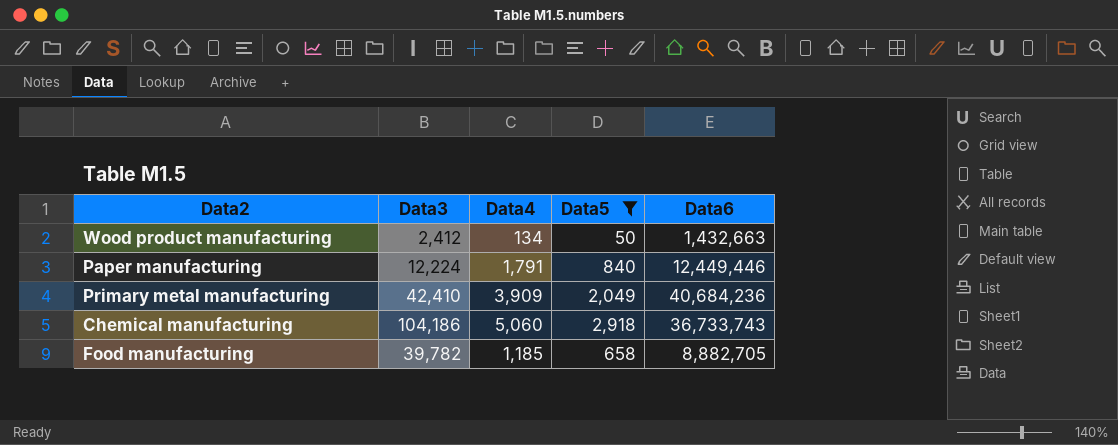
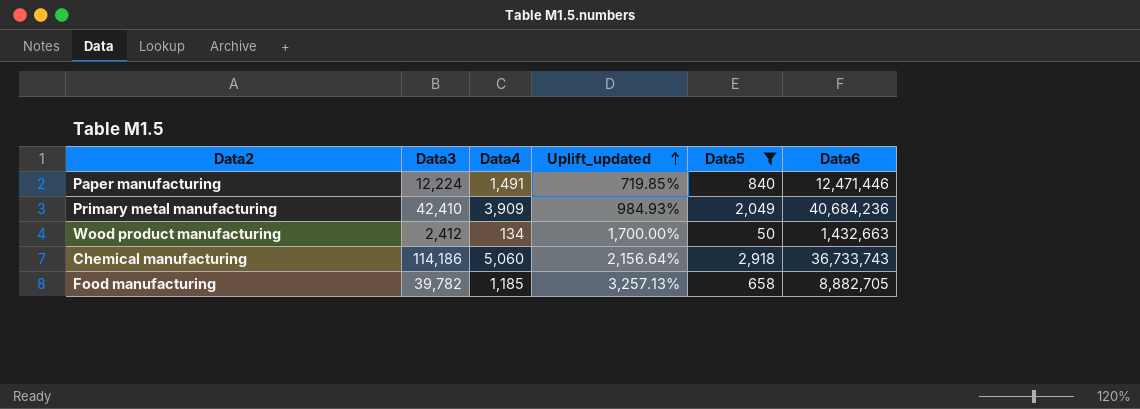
row order: none -> Uplift_updated ascending
column Uplift_updated | formula: none -> ([Data3] - [Data4]) / [Data4]
Paper manufacturing | Data4: 1,791 -> 1,491
Paper manufacturing | Data6: 12,449,446 -> 12,471,446
Chemical manufacturing | Data3: 104,186 -> 114,186

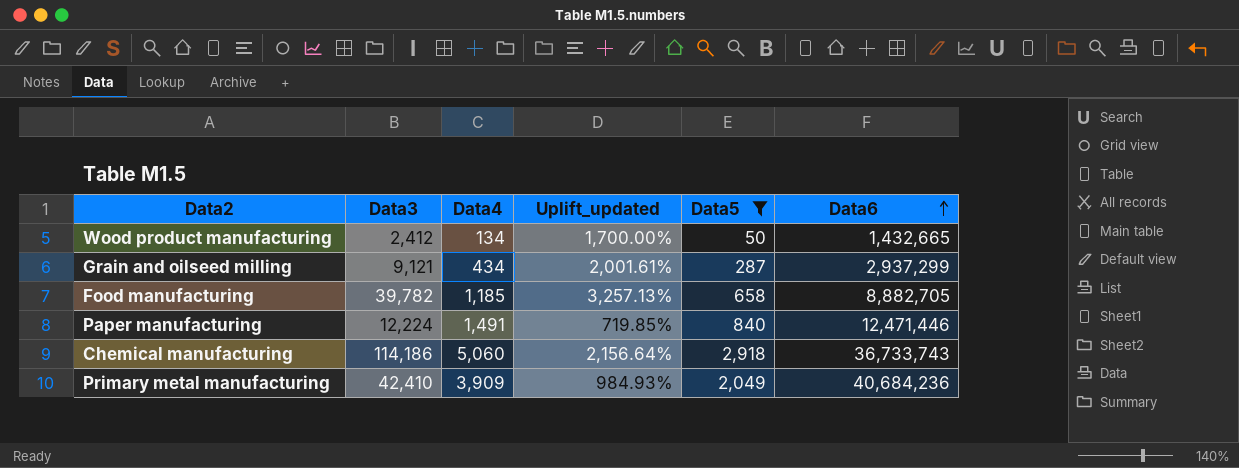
row order: Uplift_updated ascending -> Data6 ascending
Wood product manufacturing | Data6: 1,432,663 -> 1,432,665
row Grain and oilseed milling: none -> 9,121 | 434 | 2,001.61% | 287 | 2,937,299

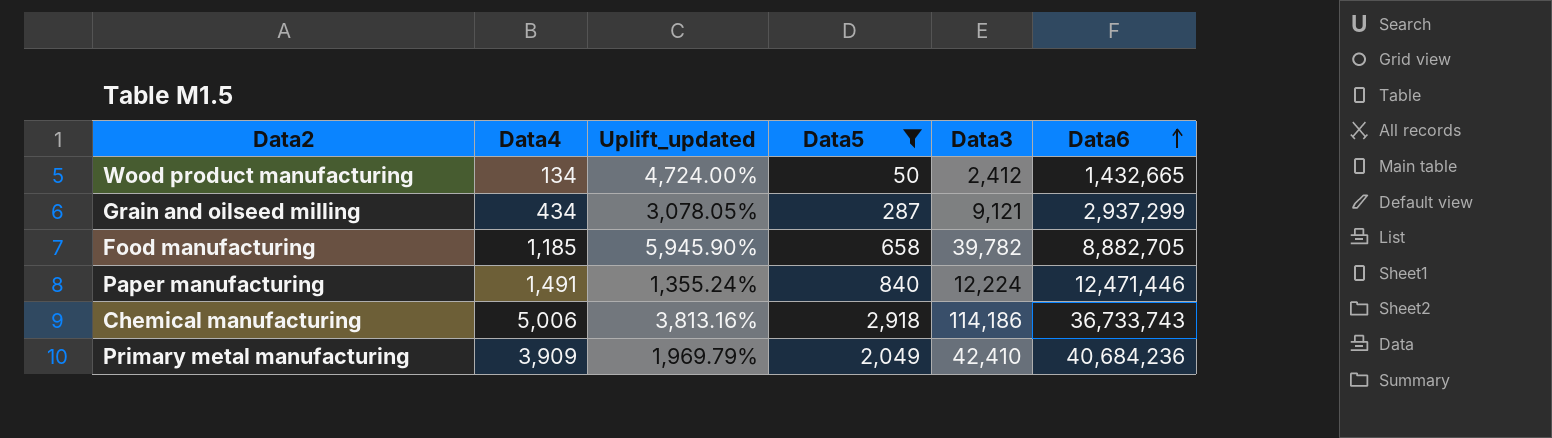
column Uplift_updated | formula: ([Data3] - [Data4]) / [Data4] -> ([Data3] - [Data5]) / [Data5]
column Data3 | position: 2 -> 5
Chemical manufacturing | Data4: 5,060 -> 5,006

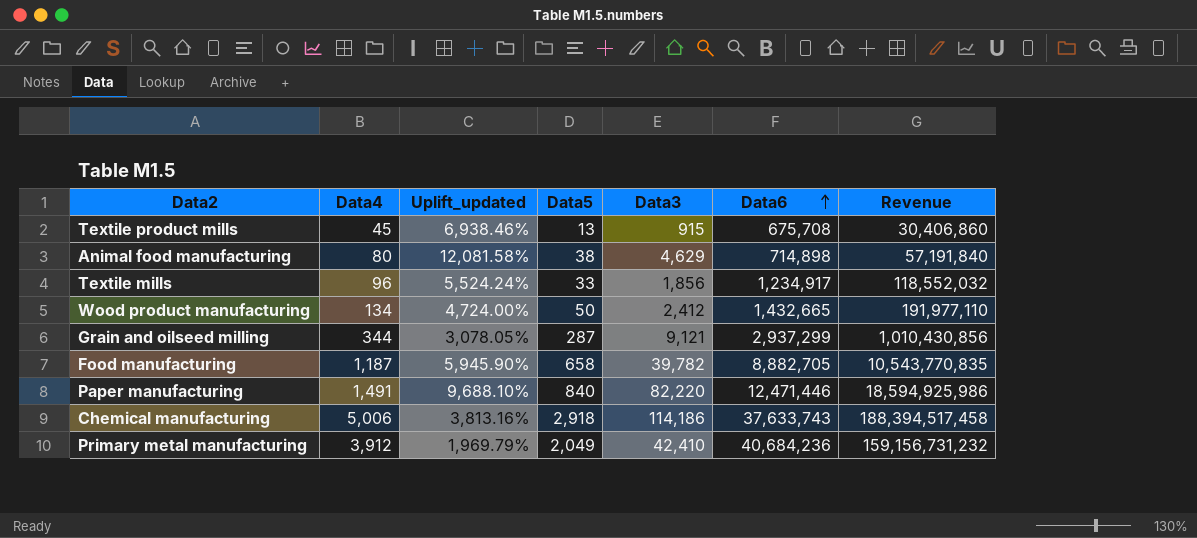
filter: Data5 >= 50 -> none
column Revenue | formula: none -> [Data4] * [Data6]
Grain and oilseed milling | Data4: 434 -> 344
Food manufacturing | Data4: 1,185 -> 1,187
Paper manufacturing | Uplift_updated: 1,355.24% -> 9,688.10%
Paper manufacturing | Data3: 12,224 -> 82,220
Chemical manufacturing | Data6: 36,733,743 -> 37,633,743
Primary metal manufacturing | Data4: 3,909 -> 3,912

